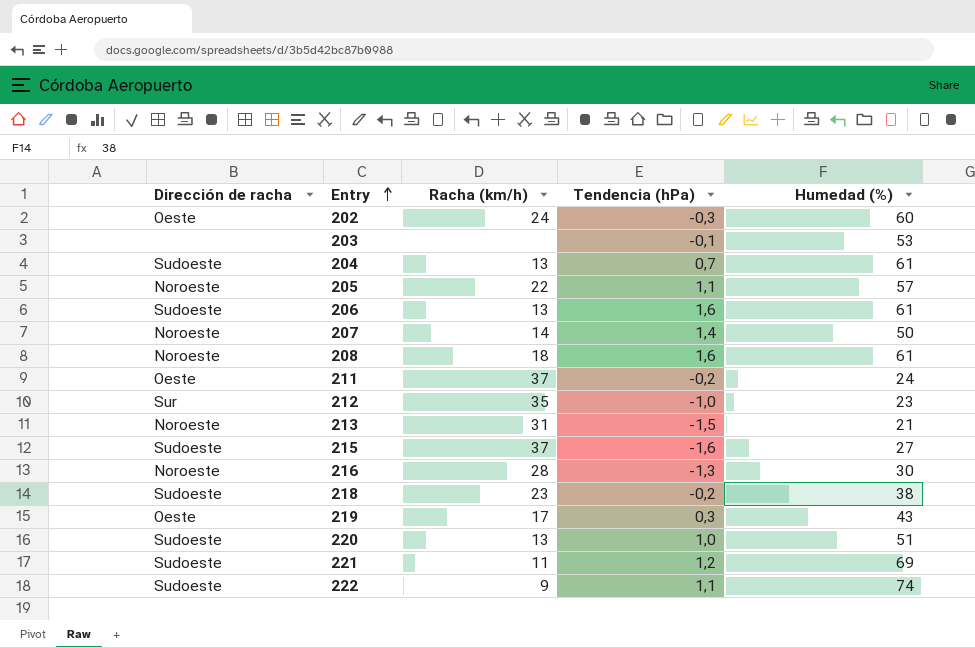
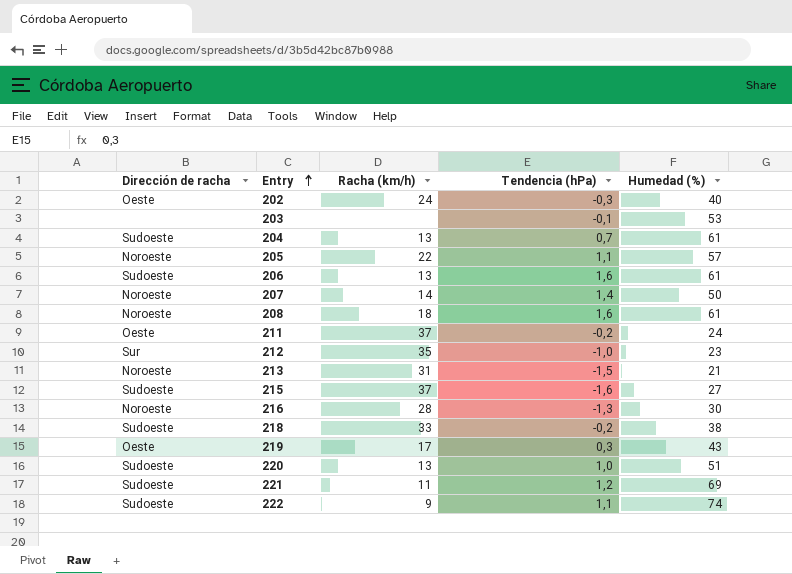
202 | Humedad (%): 60 -> 40
218 | Racha (km/h): 23 -> 33

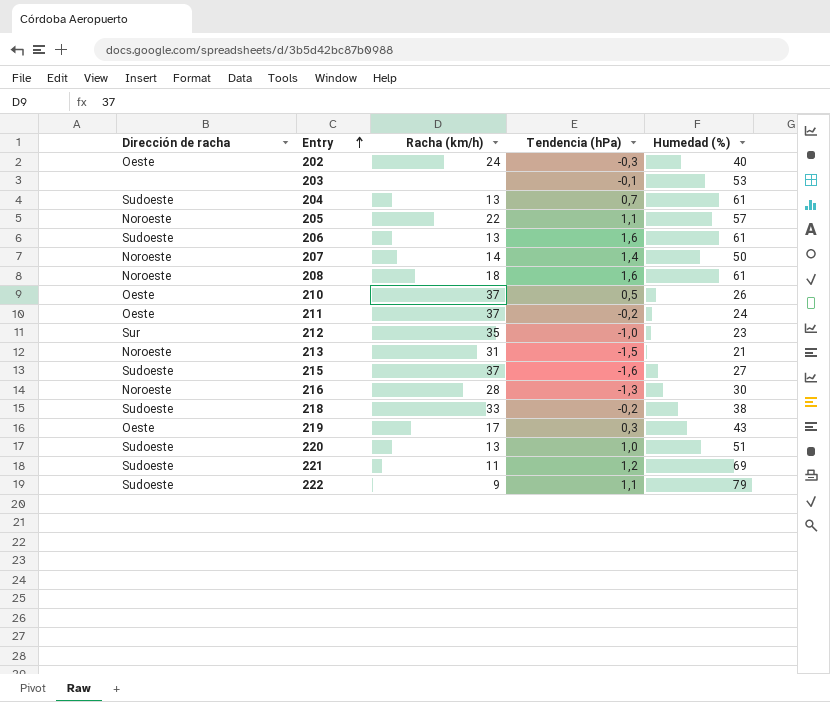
row 210: none -> Oeste | 37 | 0,5 | 26
222 | Humedad (%): 74 -> 79

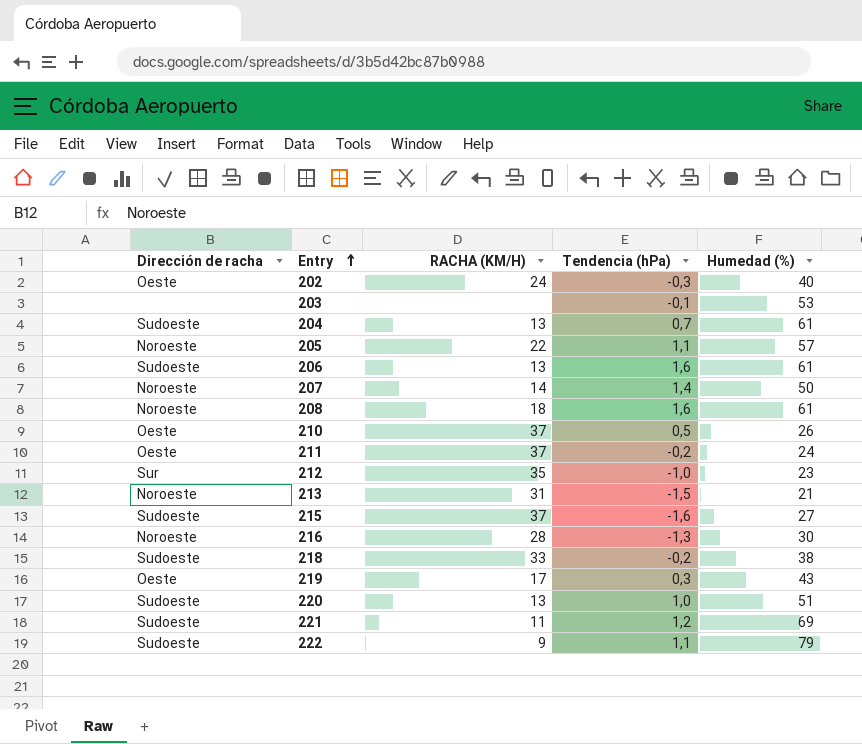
column name: Racha (km/h) -> RACHA (KM/H)

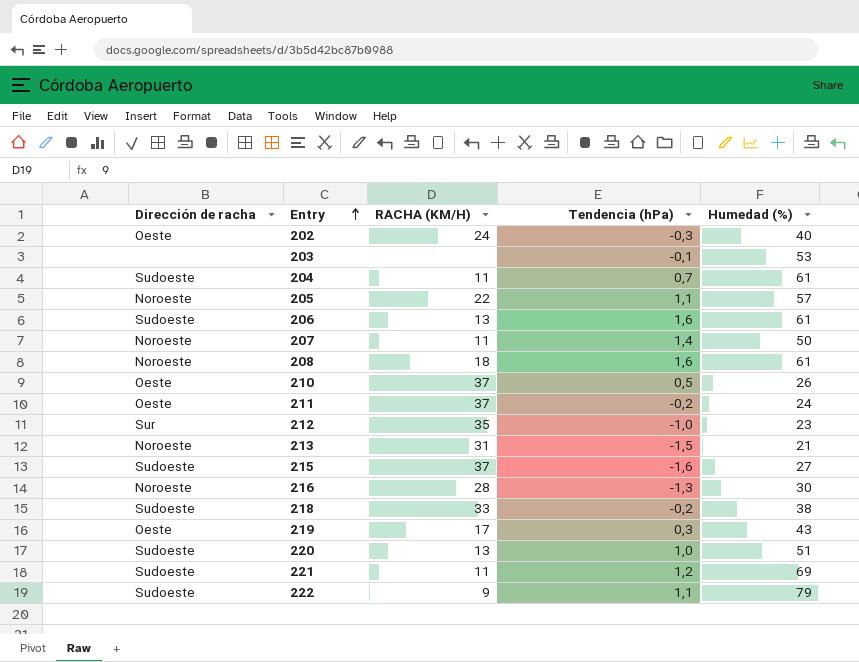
204 | RACHA (KM/H): 13 -> 11
207 | RACHA (KM/H): 14 -> 11

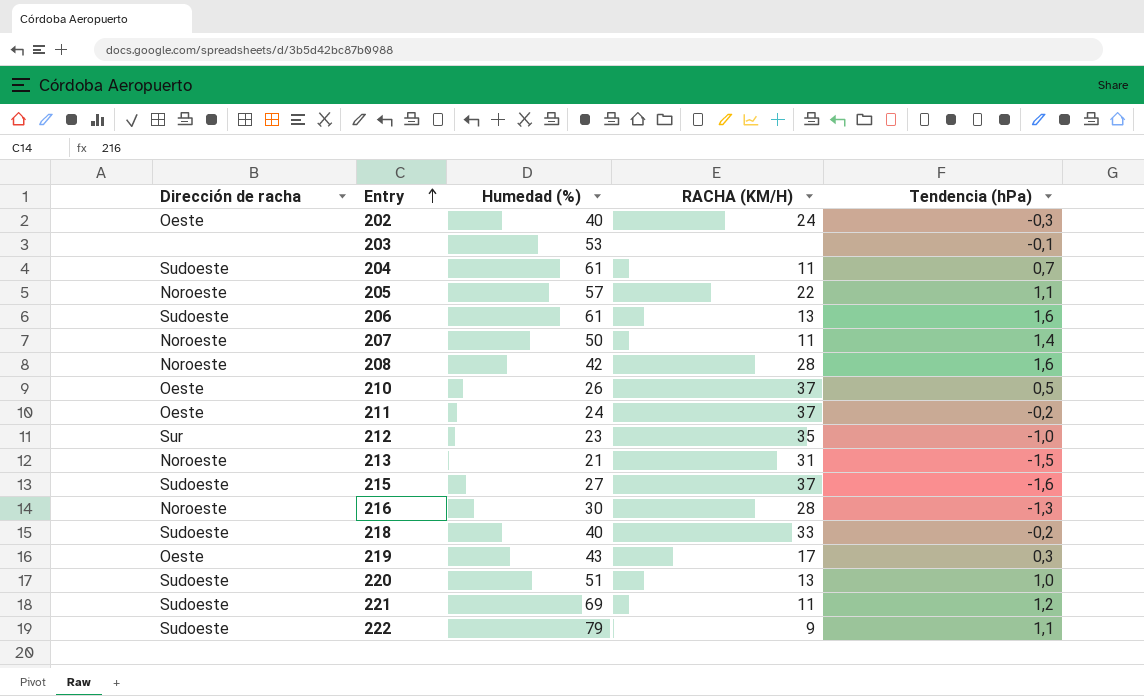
column Humedad (%) | position: 5 -> 3
208 | Humedad (%): 61 -> 42
208 | RACHA (KM/H): 18 -> 28
218 | Humedad (%): 38 -> 40

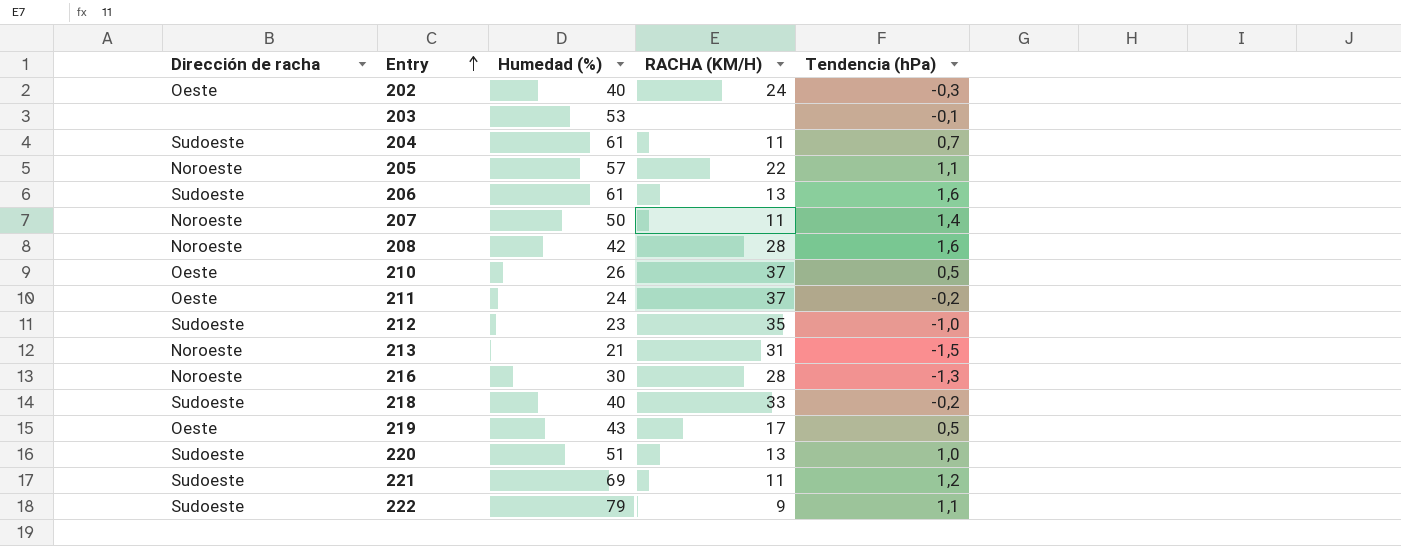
row 215: Sudoeste | 27 | 37 | -1,6 -> none
212 | Dirección de racha: Sur -> Sudoeste
219 | Tendencia (hPa): 0,3 -> 0,5

